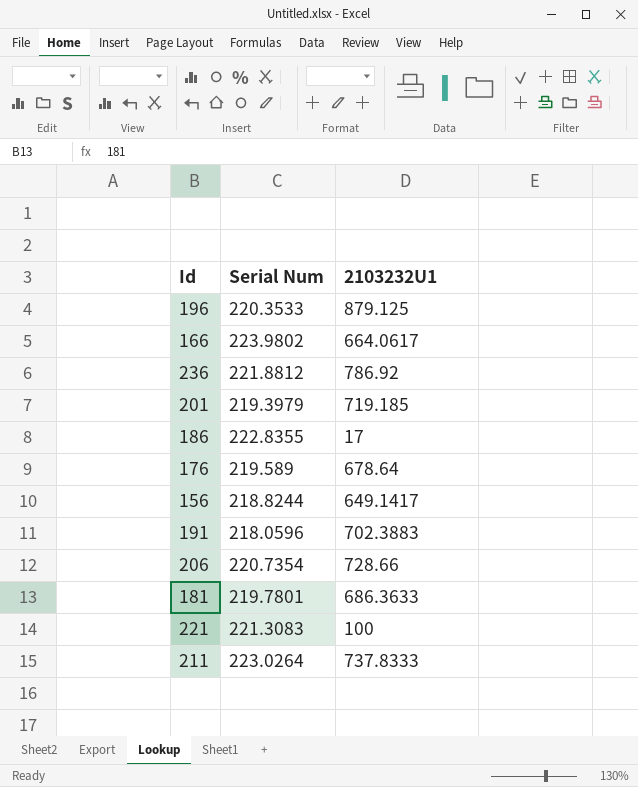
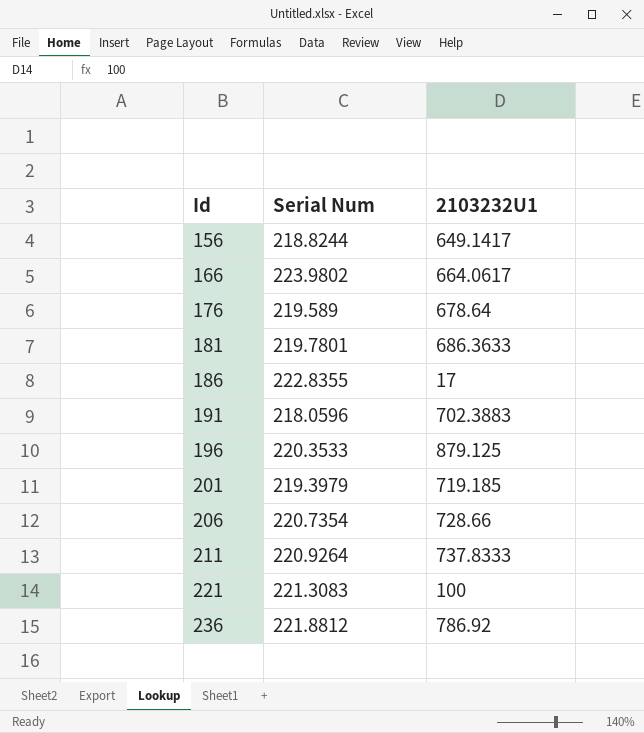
row order: none -> Id ascending
211 | Serial Num: 223.0264 -> 220.9264

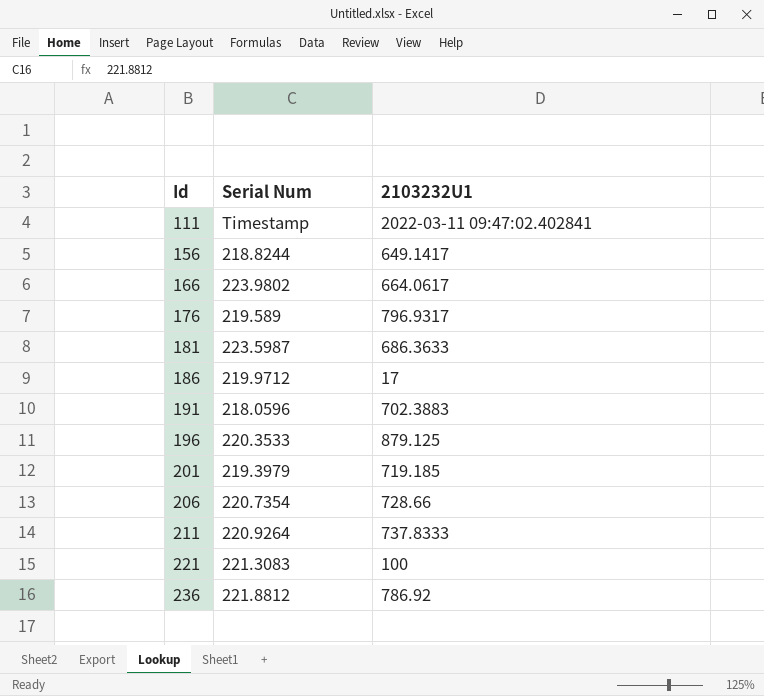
row 111: none -> Timestamp | 2022-03-11 09:47:02.402841
176 | 2103232U1: 678.64 -> 796.9317
181 | Serial Num: 219.7801 -> 223.5987
186 | Serial Num: 222.8355 -> 219.9712

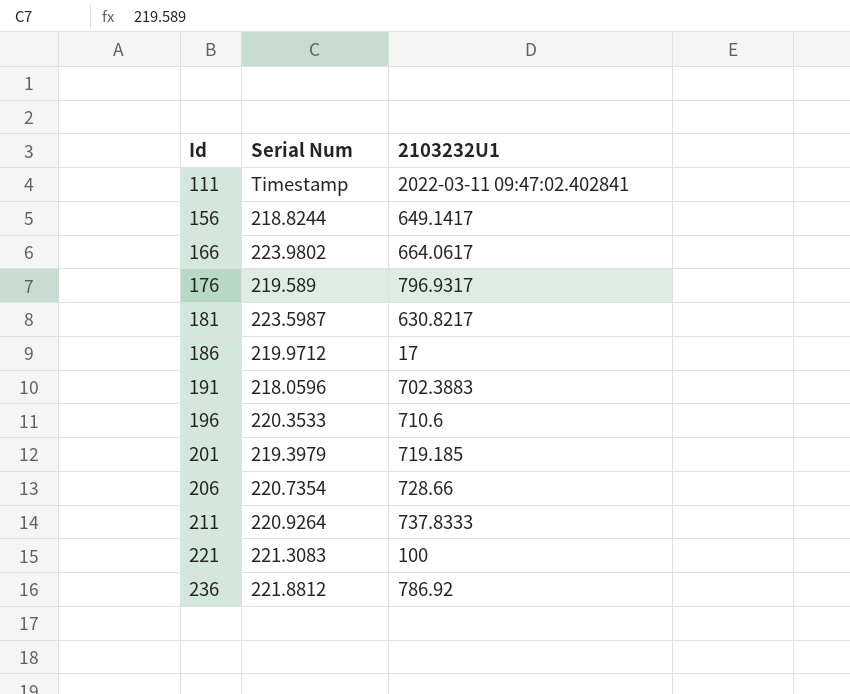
181 | 2103232U1: 686.3633 -> 630.8217
196 | 2103232U1: 879.125 -> 710.6

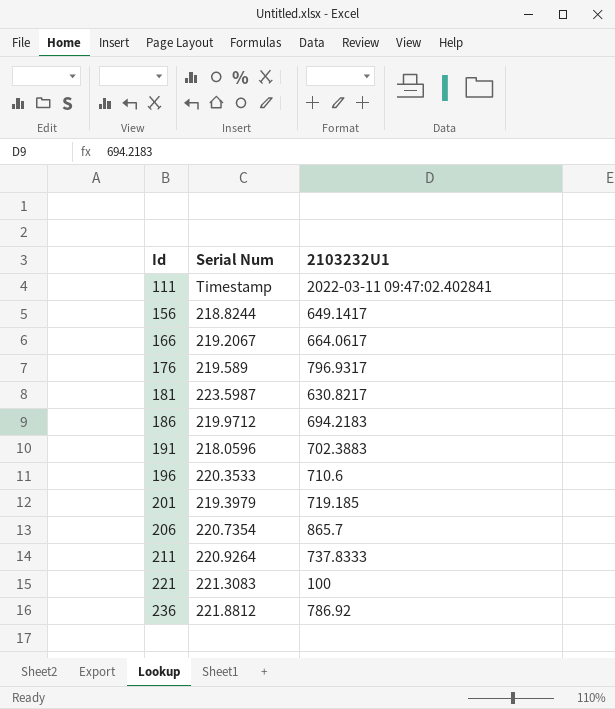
166 | Serial Num: 223.9802 -> 219.2067
186 | 2103232U1: 17 -> 694.2183
206 | 2103232U1: 728.66 -> 865.7

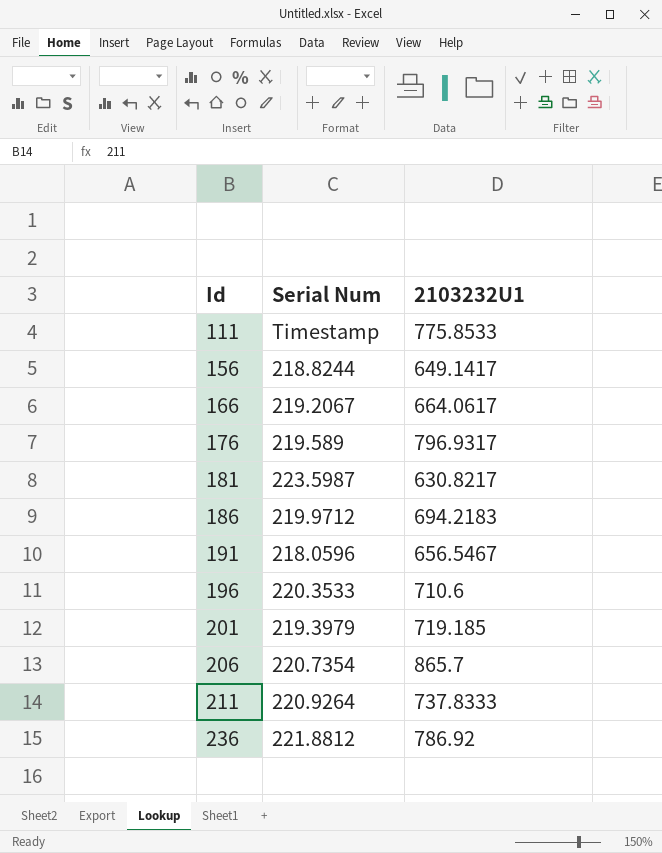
row 221: 221.3083 | 100 -> none
111 | 2103232U1: 2022-03-11 09:47:02.402841 -> 775.8533
191 | 2103232U1: 702.3883 -> 656.5467

